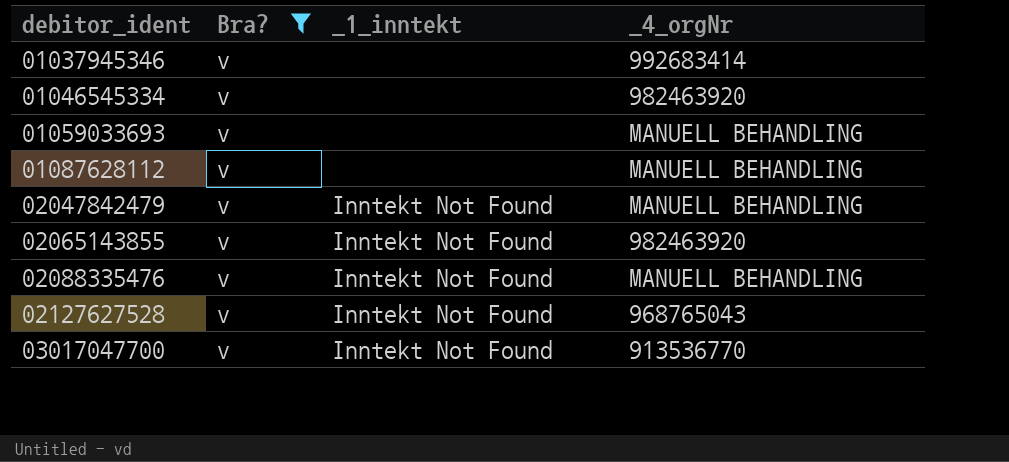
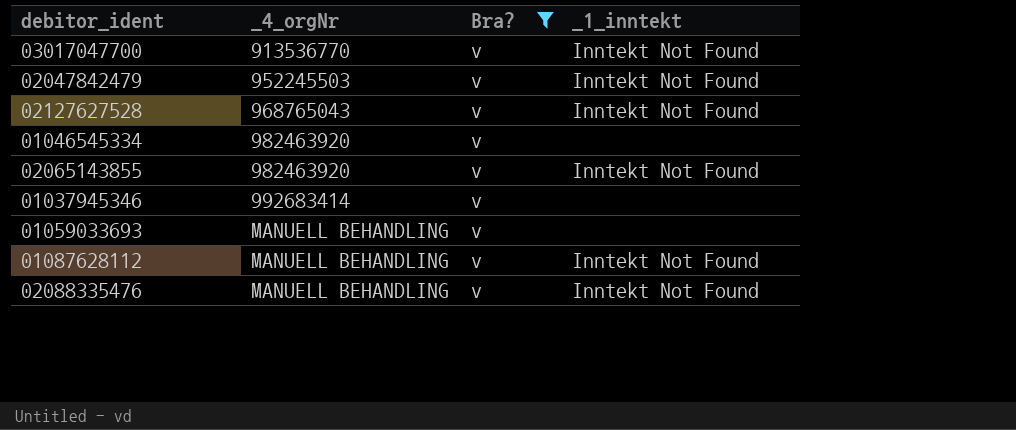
row order: debitor_ident ascending -> _4_orgNr ascending
column _4_orgNr | position: 4 -> 2
02047842479 | _4_orgNr: MANUELL BEHANDLING -> 952245503
01087628112 | _1_inntekt: none -> Inntekt Not Found

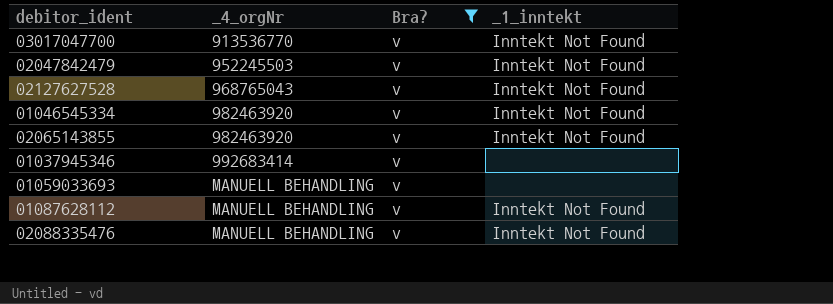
01046545334 | _1_inntekt: none -> Inntekt Not Found

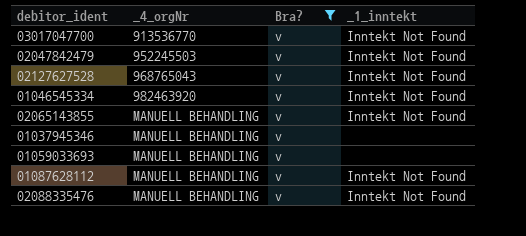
02065143855 | _4_orgNr: 982463920 -> MANUELL BEHANDLING
01037945346 | _4_orgNr: 992683414 -> MANUELL BEHANDLING

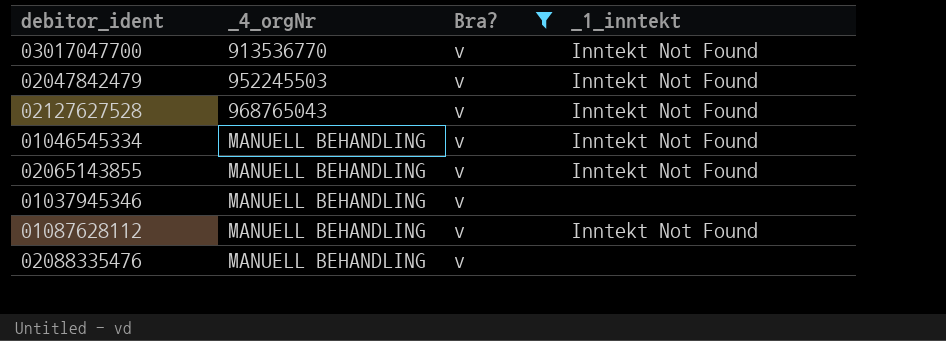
row 01059033693: MANUELL BEHANDLING | v | none -> none
01046545334 | _4_orgNr: 982463920 -> MANUELL BEHANDLING
02088335476 | _1_inntekt: Inntekt Not Found -> none

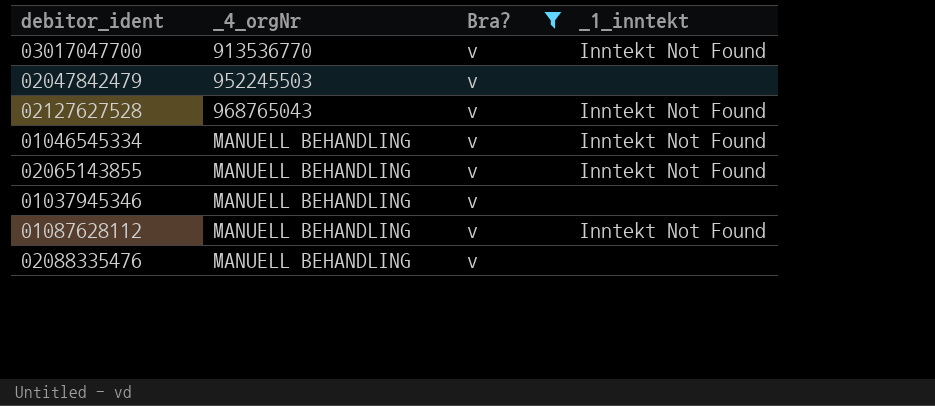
02047842479 | _1_inntekt: Inntekt Not Found -> none

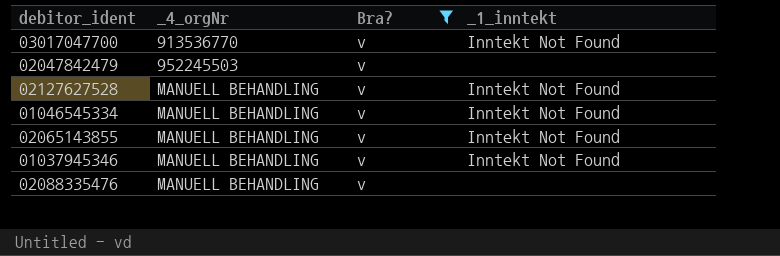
row 01087628112: MANUELL BEHANDLING | v | Inntekt Not Found -> none
02127627528 | _4_orgNr: 968765043 -> MANUELL BEHANDLING
01037945346 | _1_inntekt: none -> Inntekt Not Found

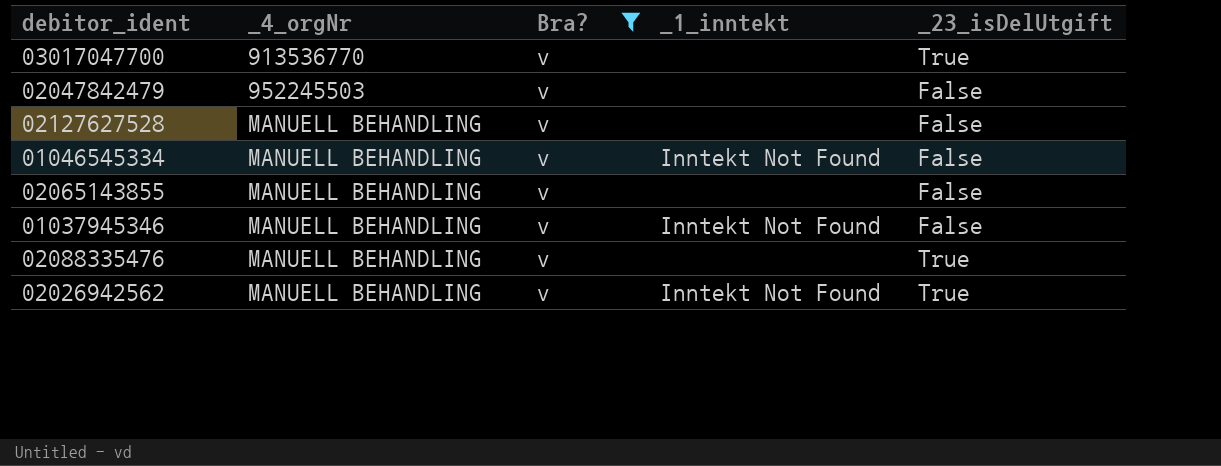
column _23_isDelUtgift | position: none -> 5
03017047700 | _1_inntekt: Inntekt Not Found -> none
02127627528 | _1_inntekt: Inntekt Not Found -> none
02065143855 | _1_inntekt: Inntekt Not Found -> none
row 02026942562: none -> MANUELL BEHANDLING | v | Inntekt Not Found | True

